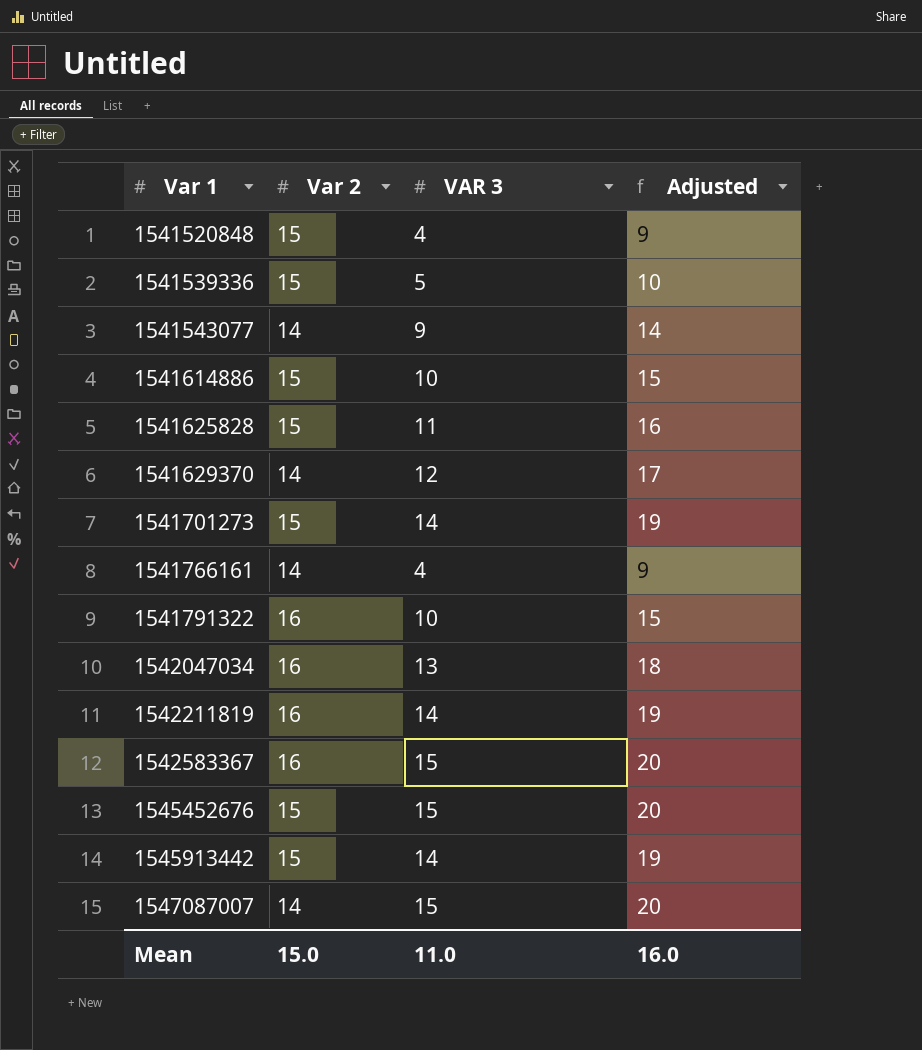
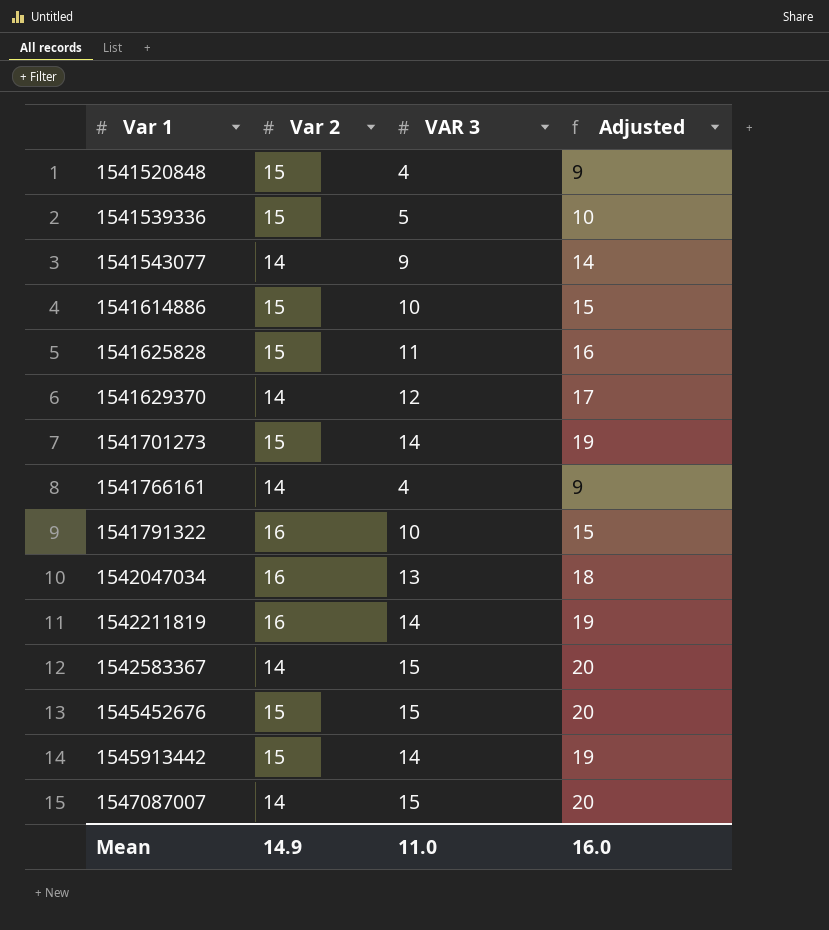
1542583367 | Var 2: 16 -> 14
Mean | Var 2: 15.0 -> 14.9

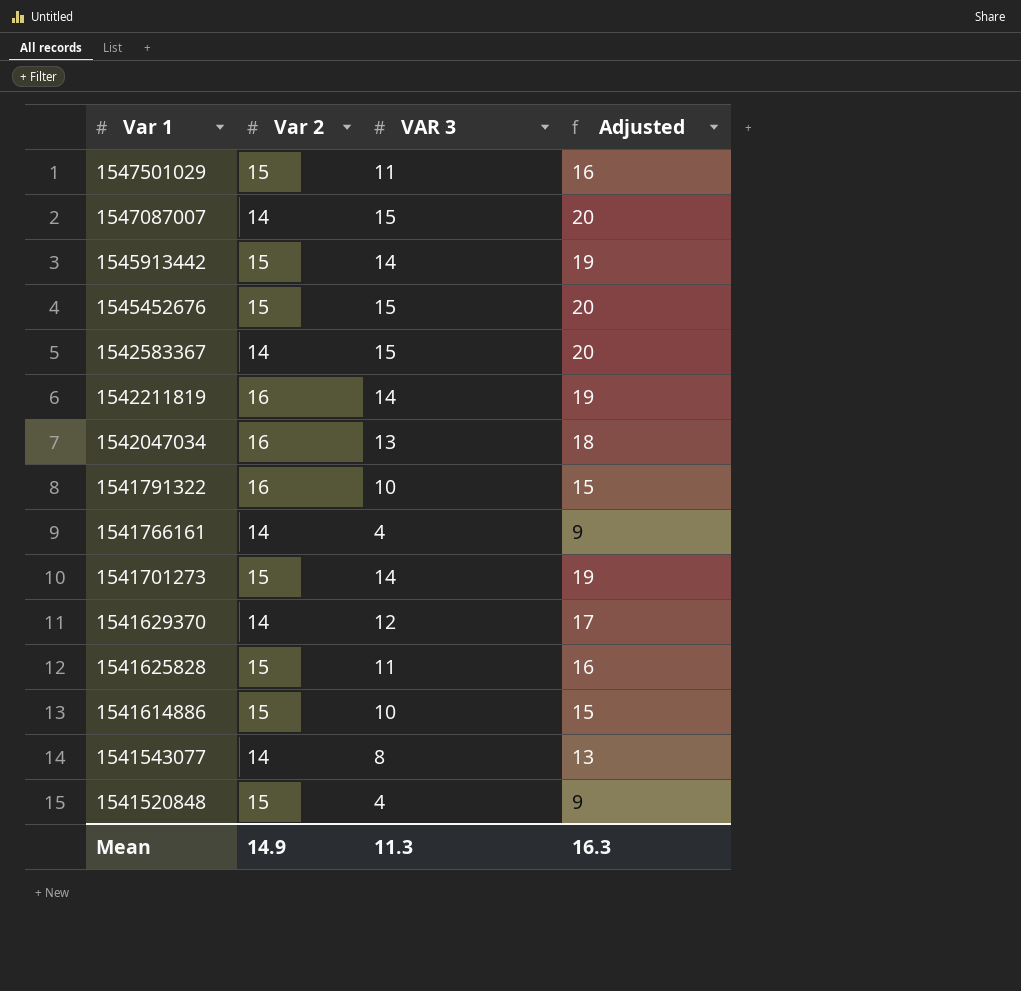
row order: Var 1 ascending -> Var 1 descending
row 1541539336: 15 | 5 | 10 -> none
row 1547501029: none -> 15 | 11 | 16
1541543077 | VAR 3: 9 -> 8
1541543077 | Adjusted: 14 -> 13
Mean | VAR 3: 11.0 -> 11.3
Mean | Adjusted: 16.0 -> 16.3

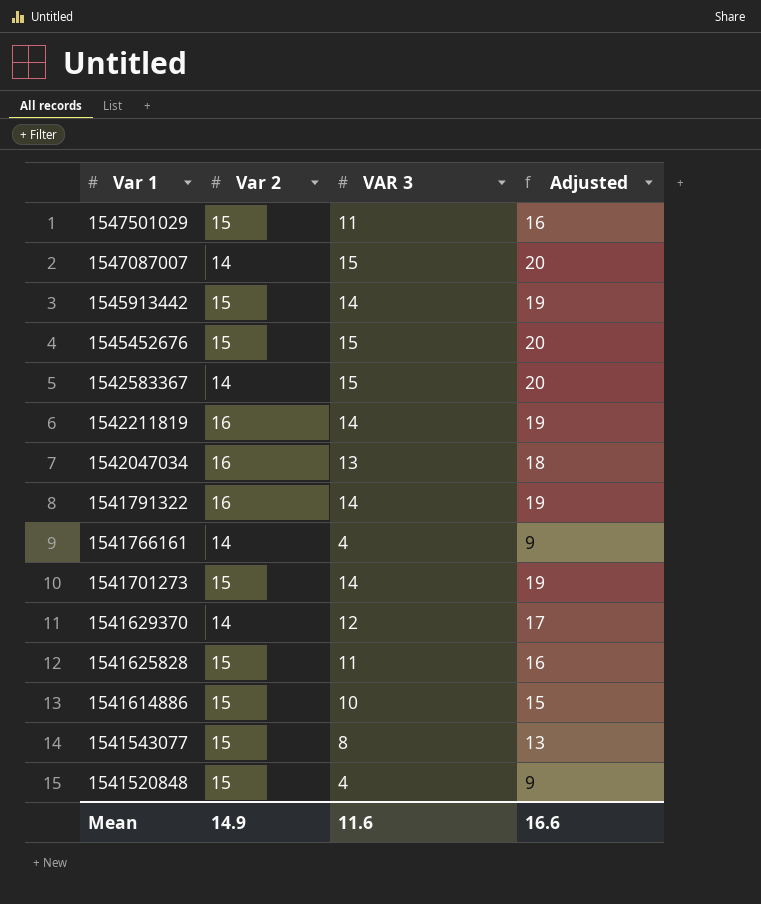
1541791322 | VAR 3: 10 -> 14
1541791322 | Adjusted: 15 -> 19
1541543077 | Var 2: 14 -> 15
Mean | VAR 3: 11.3 -> 11.6
Mean | Adjusted: 16.3 -> 16.6

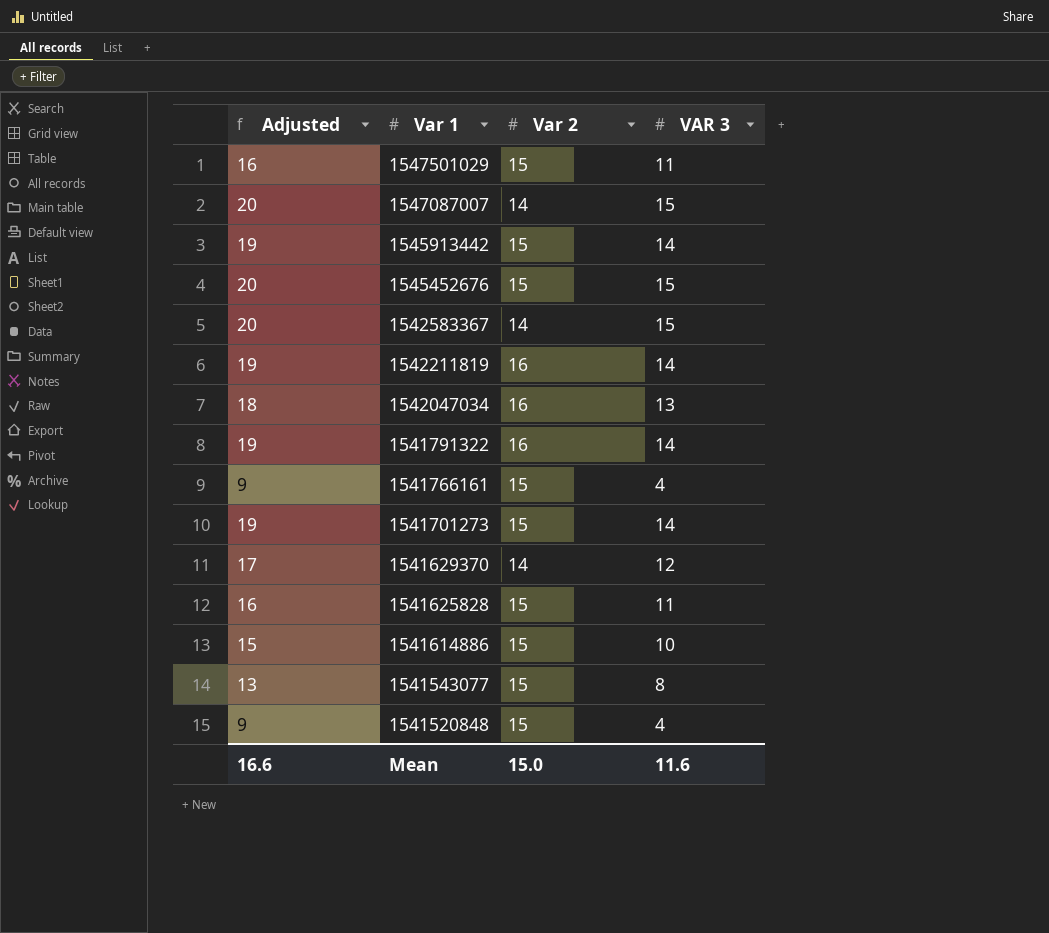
column Adjusted | position: 4 -> 1
1541766161 | Var 2: 14 -> 15
Mean | Var 2: 14.9 -> 15.0

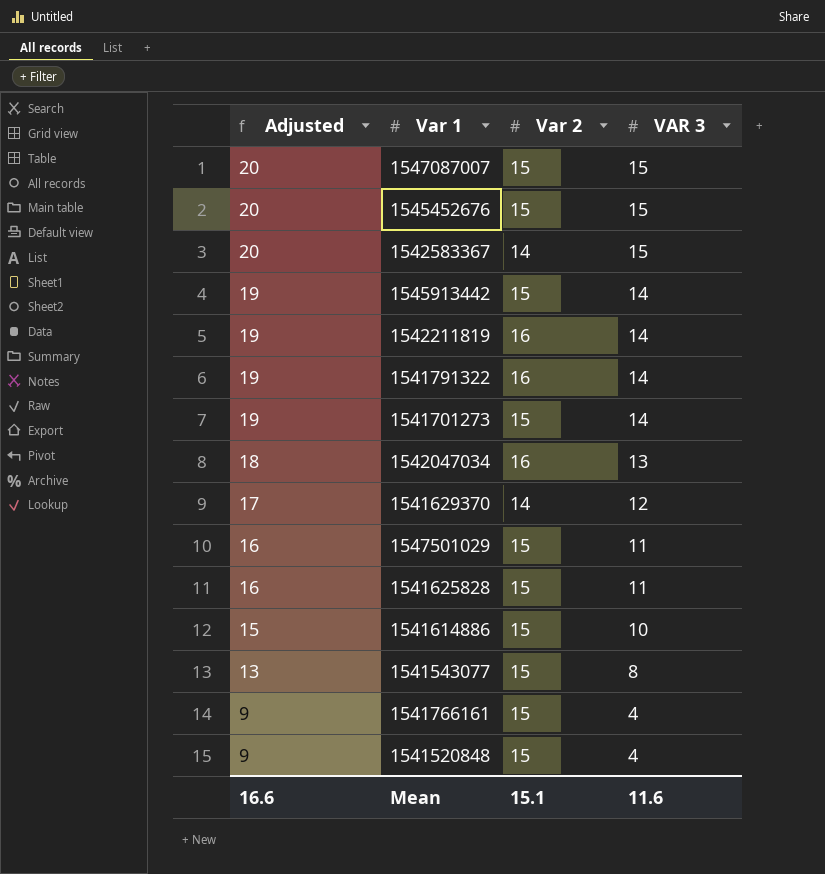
row order: Var 1 descending -> Adjusted descending
1547087007 | Var 2: 14 -> 15
Mean | Var 2: 15.0 -> 15.1

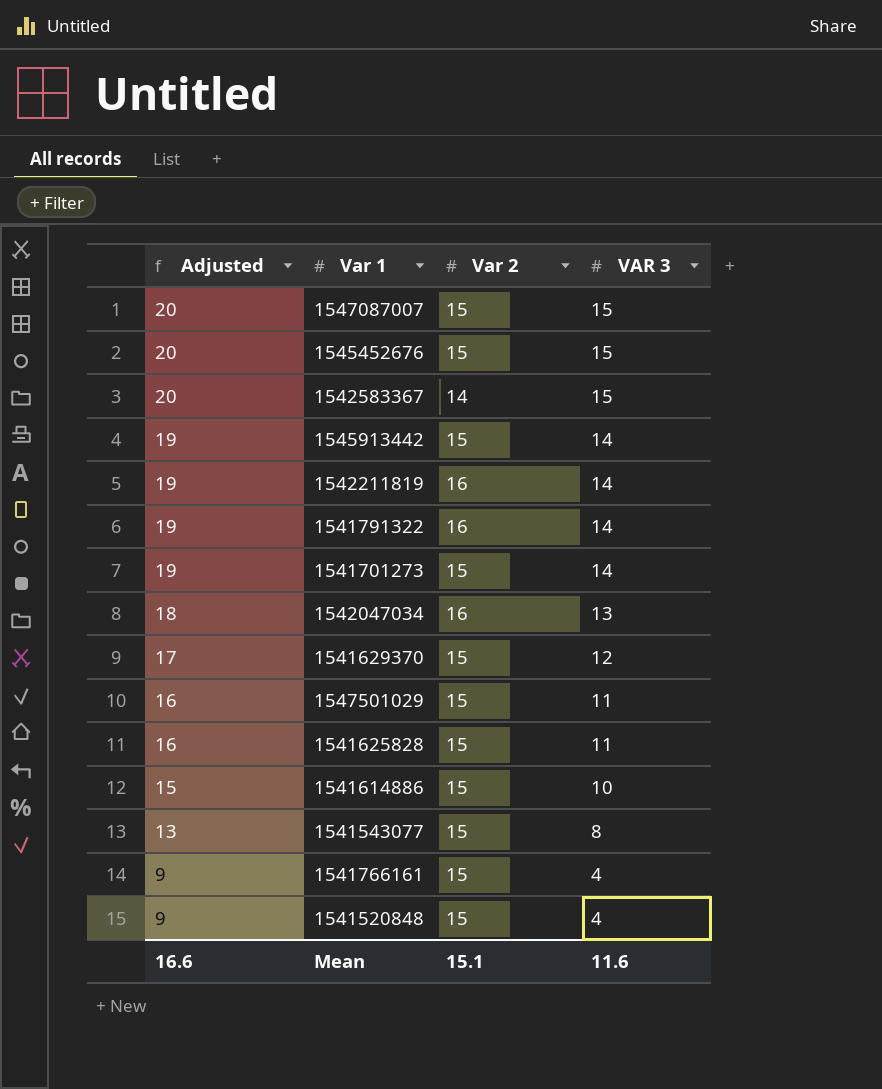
1541629370 | Var 2: 14 -> 15

